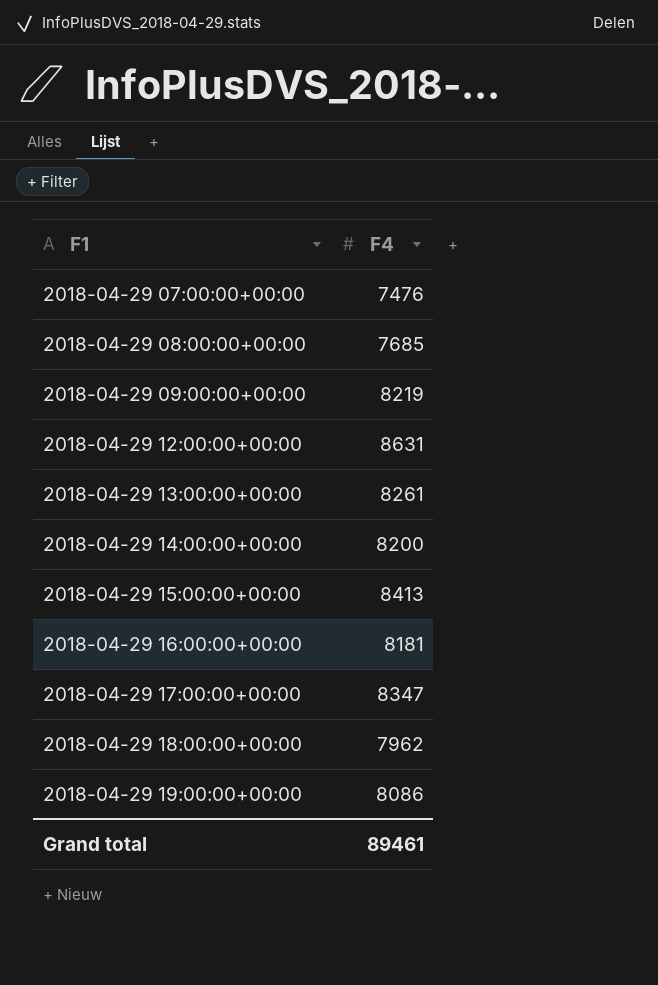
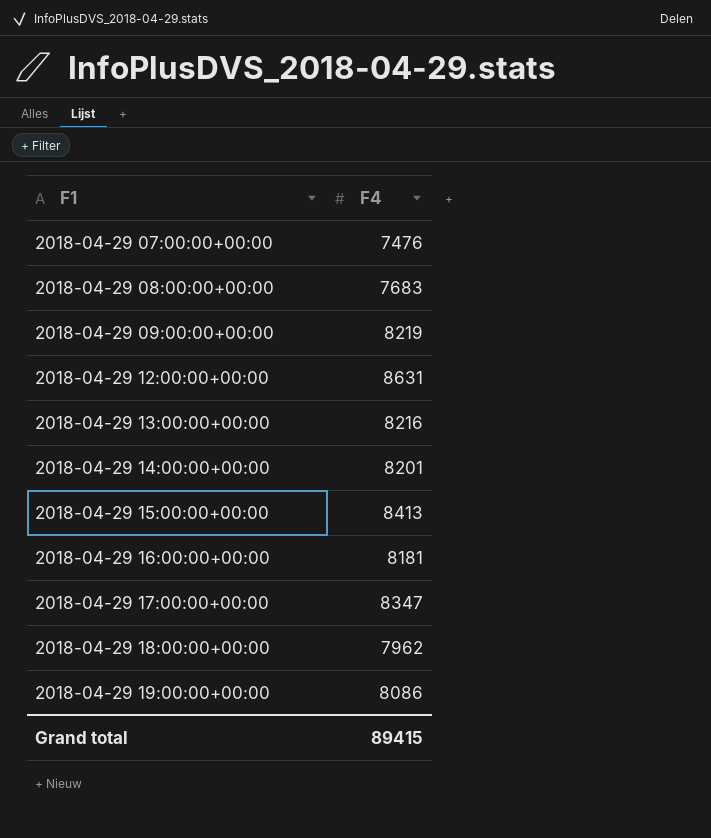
2018-04-29 08:00:00+00:00 | F4: 7685 -> 7683
2018-04-29 13:00:00+00:00 | F4: 8261 -> 8216
2018-04-29 14:00:00+00:00 | F4: 8200 -> 8201
Grand total | F4: 89461 -> 89415

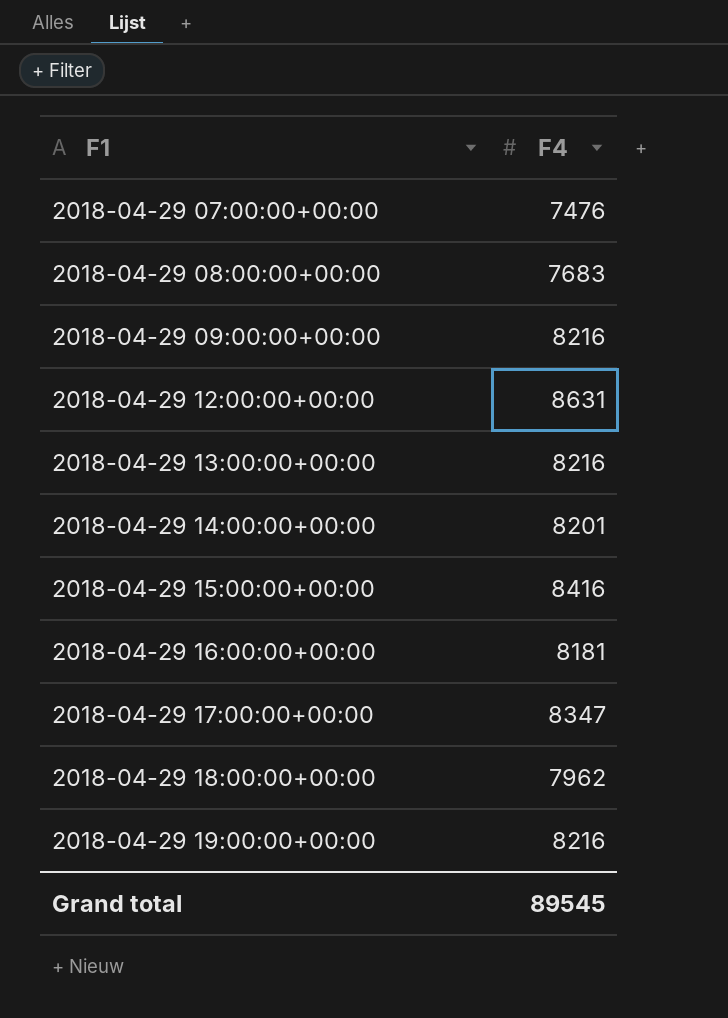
2018-04-29 09:00:00+00:00 | F4: 8219 -> 8216
2018-04-29 15:00:00+00:00 | F4: 8413 -> 8416
2018-04-29 19:00:00+00:00 | F4: 8086 -> 8216
Grand total | F4: 89415 -> 89545

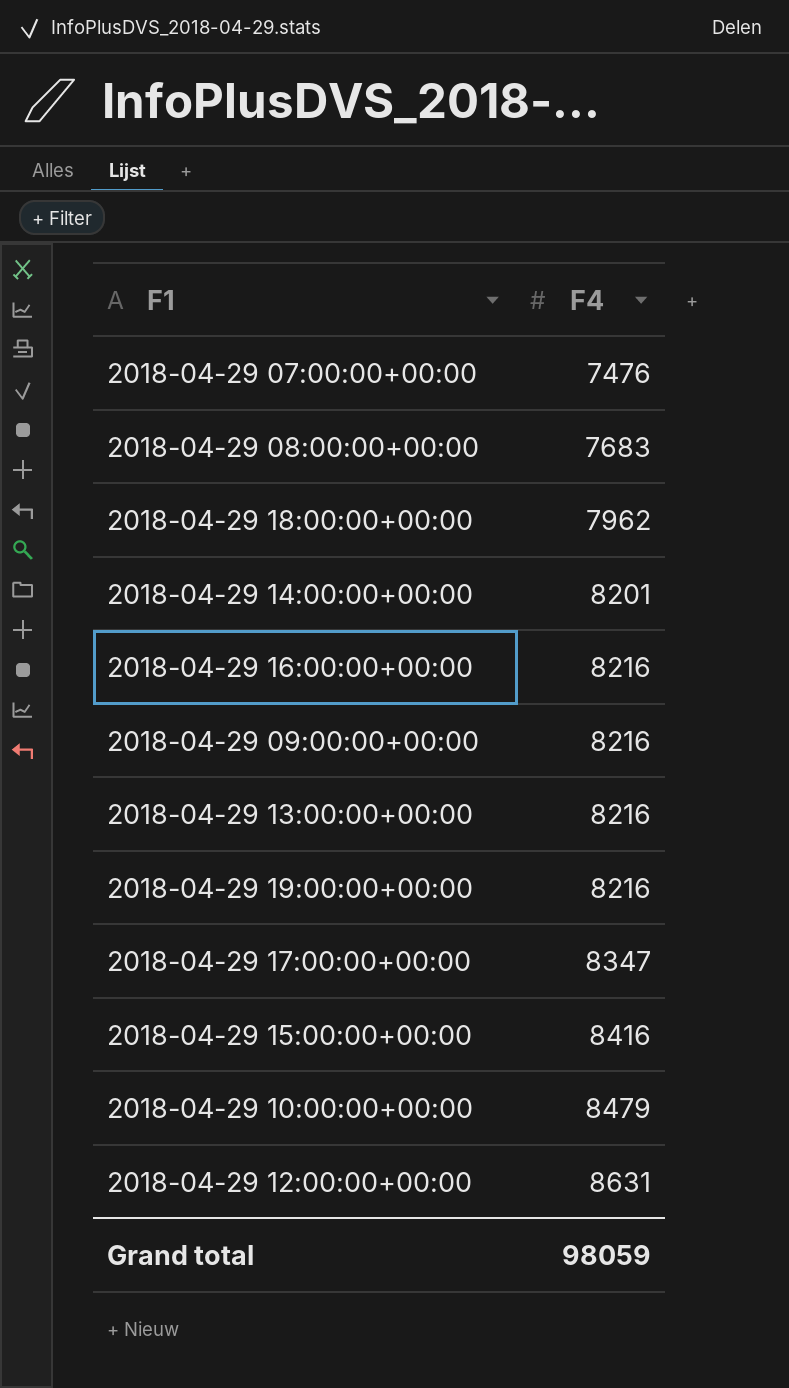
row order: F1 ascending -> F4 ascending
2018-04-29 16:00:00+00:00 | F4: 8181 -> 8216
row 2018-04-29 10:00:00+00:00: none -> 8479
Grand total | F4: 89545 -> 98059

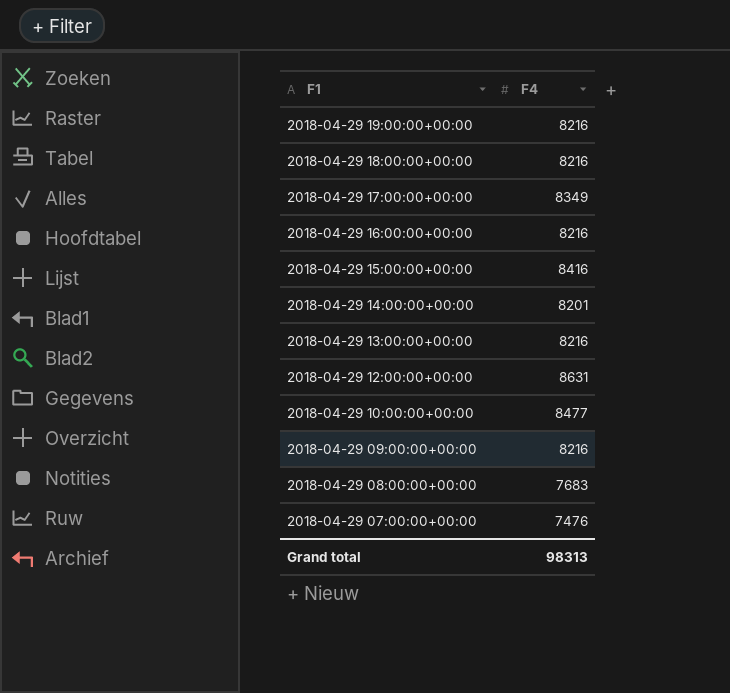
row order: F4 ascending -> F1 descending
2018-04-29 18:00:00+00:00 | F4: 7962 -> 8216
2018-04-29 17:00:00+00:00 | F4: 8347 -> 8349
2018-04-29 10:00:00+00:00 | F4: 8479 -> 8477
Grand total | F4: 98059 -> 98313

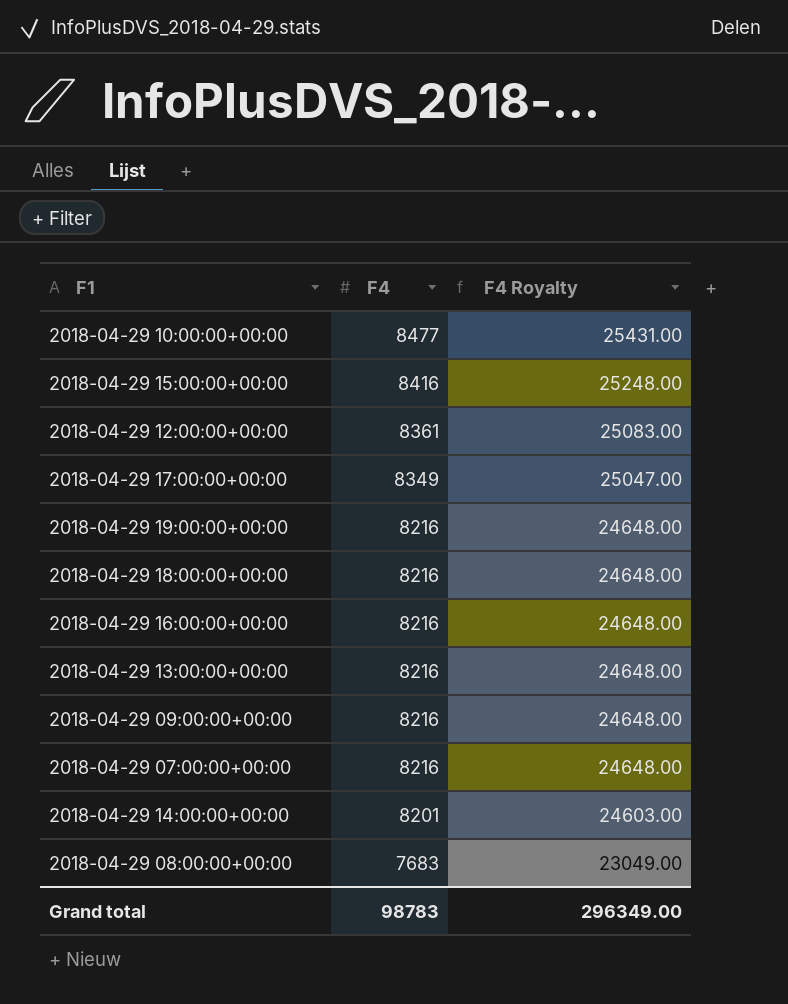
row order: F1 descending -> F4 descending
column F4 Royalty | formula: none -> [F4] * 3
2018-04-29 12:00:00+00:00 | F4: 8631 -> 8361
2018-04-29 07:00:00+00:00 | F4: 7476 -> 8216
Grand total | F4: 98313 -> 98783

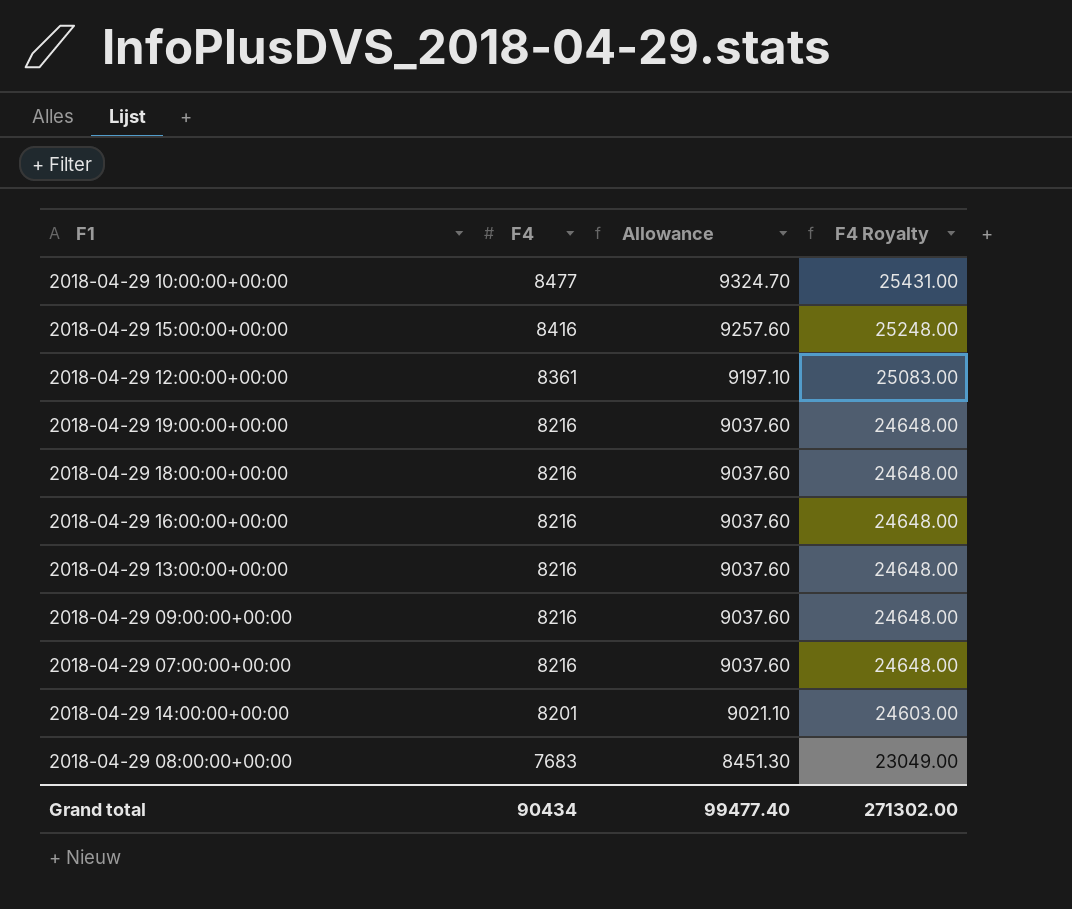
column Allowance | formula: none -> [F4] * 1.1
row 2018-04-29 17:00:00+00:00: 8349 | 25047.00 -> none
Grand total | F4: 98783 -> 90434
Grand total | F4 Royalty: 296349.00 -> 271302.00

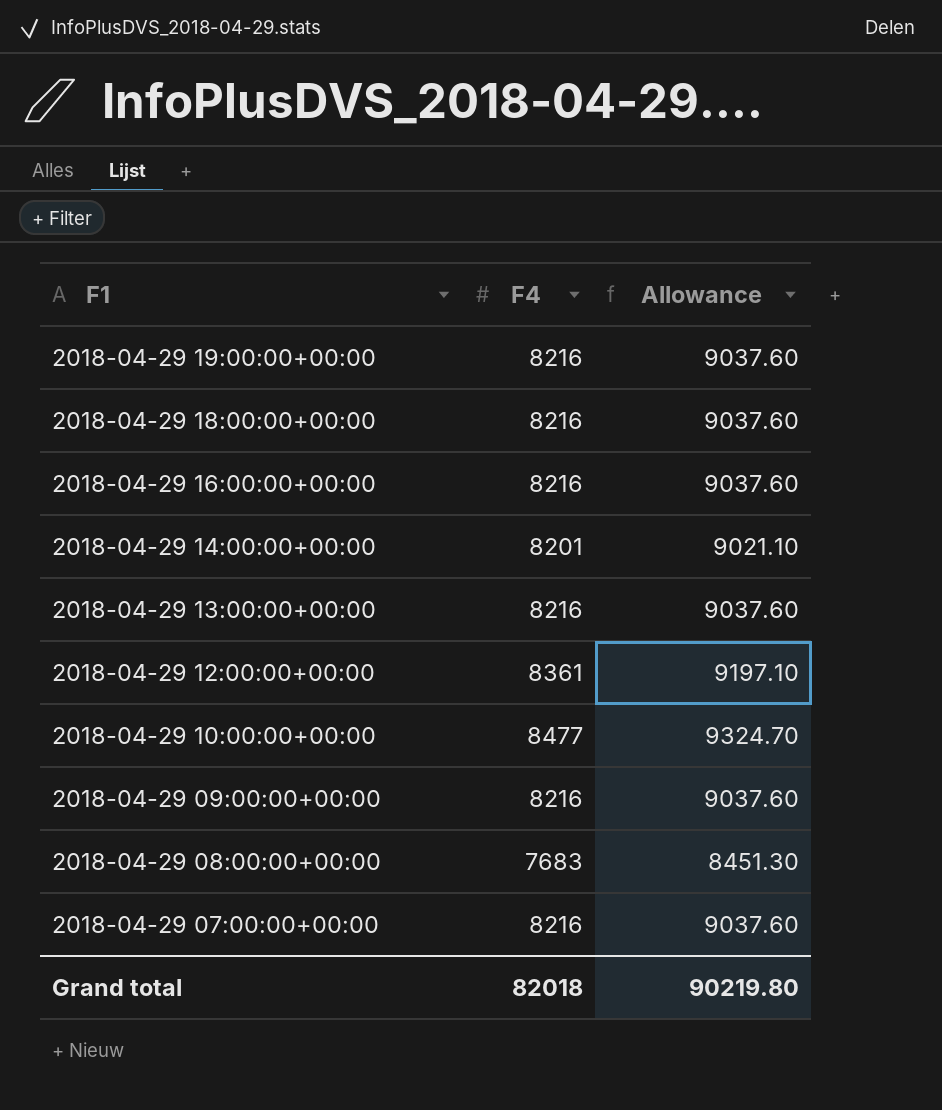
row order: F4 descending -> F1 descending
column F4 Royalty | formula: [F4] * 3 -> none
row 2018-04-29 15:00:00+00:00: 8416 | 9257.60 | 25248.00 -> none
Grand total | F4: 90434 -> 82018
Grand total | Allowance: 99477.40 -> 90219.80

